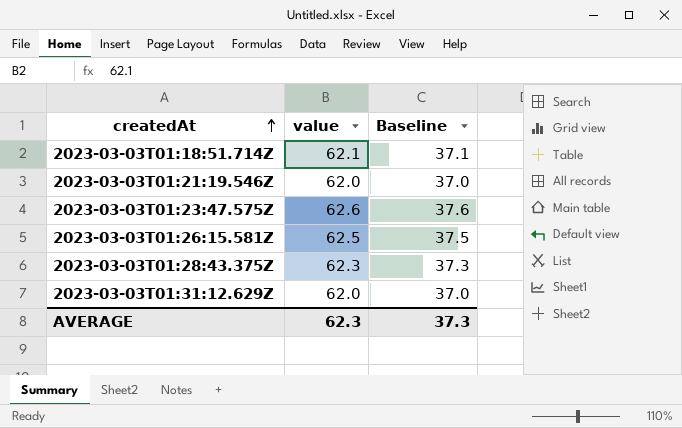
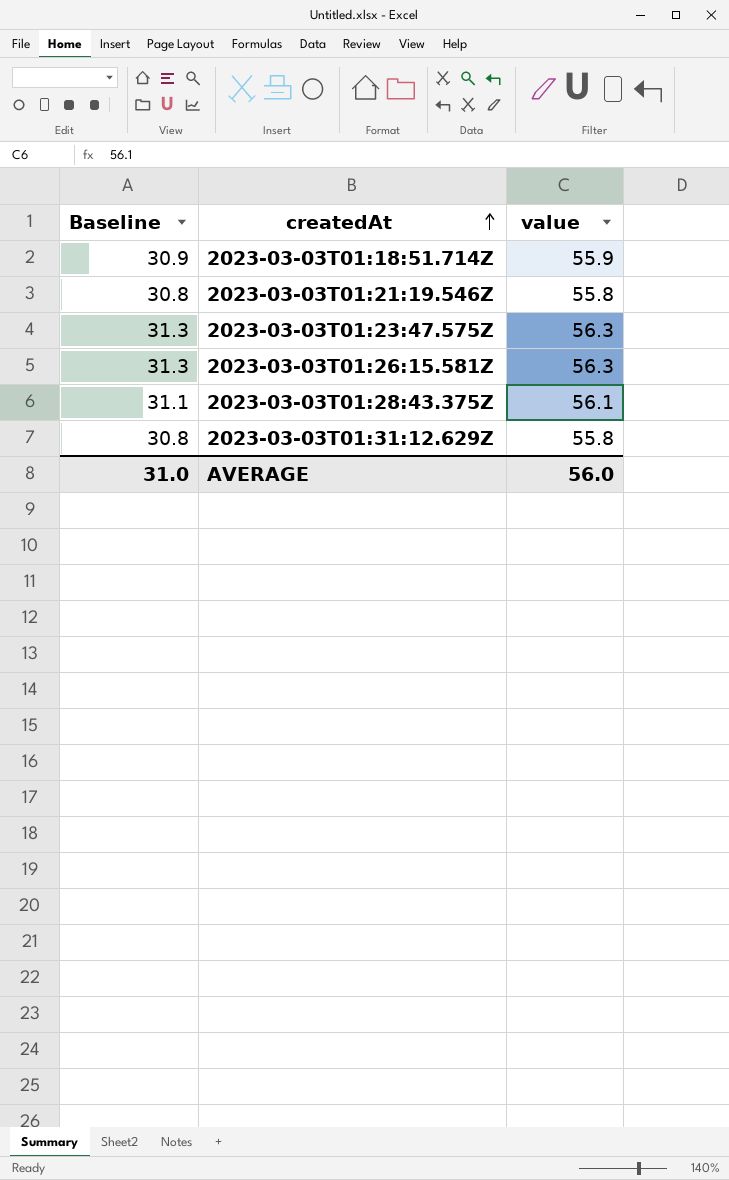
column Baseline | position: 3 -> 1
2023-03-03T01:18:51.714Z | Baseline: 37.1 -> 30.9
2023-03-03T01:18:51.714Z | value: 62.1 -> 55.9
2023-03-03T01:21:19.546Z | Baseline: 37.0 -> 30.8
2023-03-03T01:21:19.546Z | value: 62.0 -> 55.8
2023-03-03T01:23:47.575Z | Baseline: 37.6 -> 31.3
2023-03-03T01:23:47.575Z | value: 62.6 -> 56.3
2023-03-03T01:26:15.581Z | Baseline: 37.5 -> 31.3
2023-03-03T01:26:15.581Z | value: 62.5 -> 56.3
2023-03-03T01:28:43.375Z | Baseline: 37.3 -> 31.1
2023-03-03T01:28:43.375Z | value: 62.3 -> 56.1
2023-03-03T01:31:12.629Z | Baseline: 37.0 -> 30.8
2023-03-03T01:31:12.629Z | value: 62.0 -> 55.8
AVERAGE | Baseline: 37.3 -> 31.0
AVERAGE | value: 62.3 -> 56.0

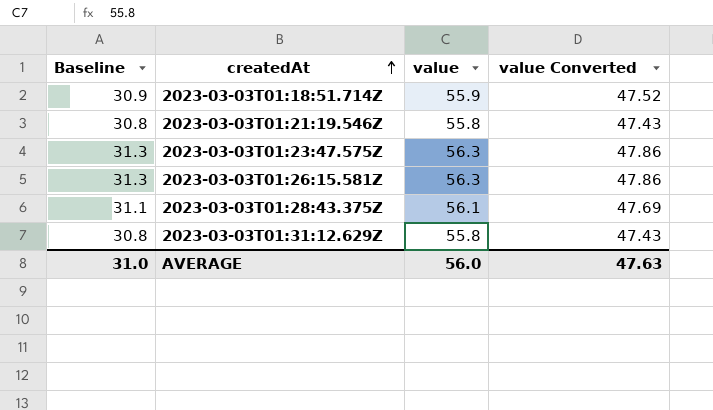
column value Converted | formula: none -> [value] * 0.85

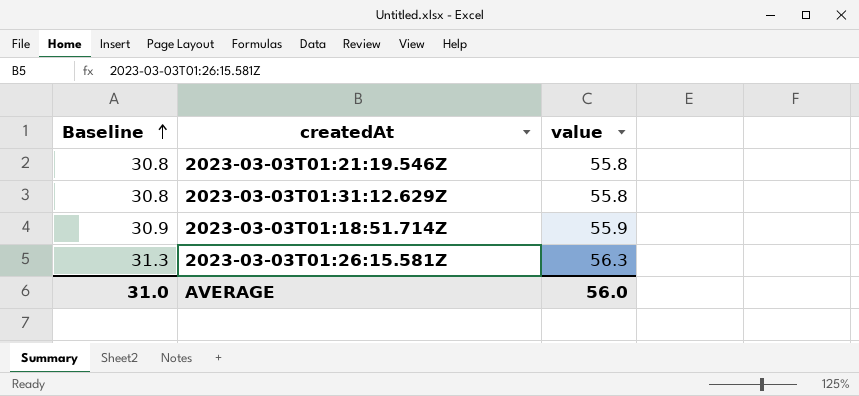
row order: createdAt ascending -> Baseline ascending
column value Converted | formula: [value] * 0.85 -> none
row 2023-03-03T01:23:47.575Z: 31.3 | 56.3 | 47.86 -> none
row 2023-03-03T01:28:43.375Z: 31.1 | 56.1 | 47.69 -> none

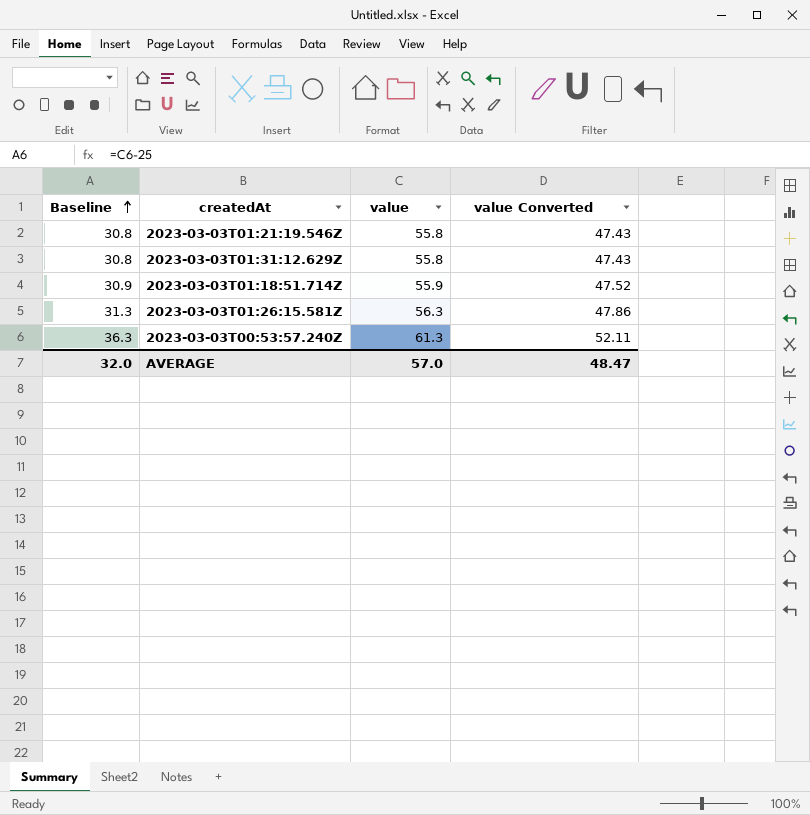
column value Converted | formula: none -> [value] * 0.85
row 2023-03-03T00:53:57.240Z: none -> 36.3 | 61.3 | 52.11
AVERAGE | Baseline: 31.0 -> 32.0
AVERAGE | value: 56.0 -> 57.0

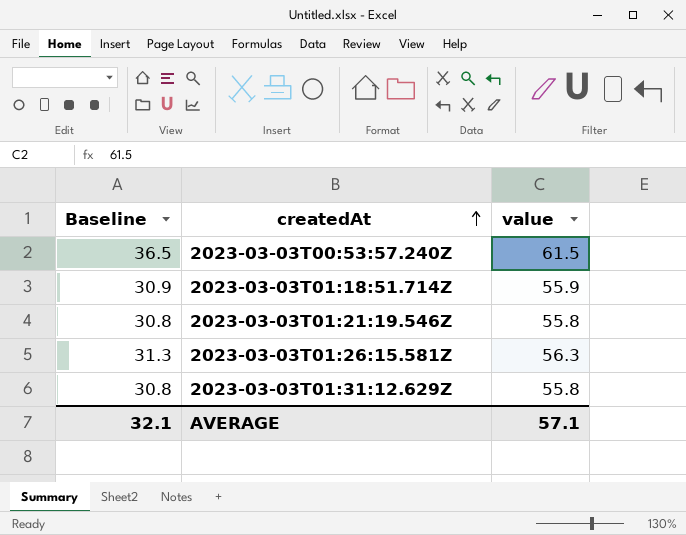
row order: Baseline ascending -> createdAt ascending
column value Converted | formula: [value] * 0.85 -> none
2023-03-03T00:53:57.240Z | Baseline: 36.3 -> 36.5
2023-03-03T00:53:57.240Z | value: 61.3 -> 61.5
AVERAGE | Baseline: 32.0 -> 32.1
AVERAGE | value: 57.0 -> 57.1

